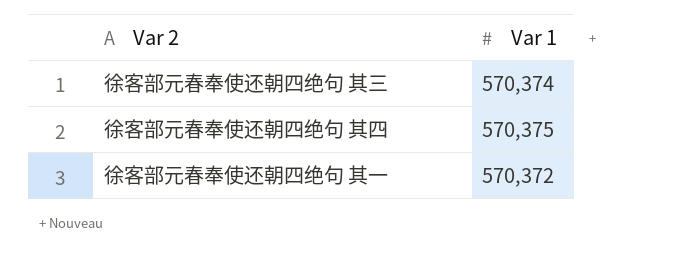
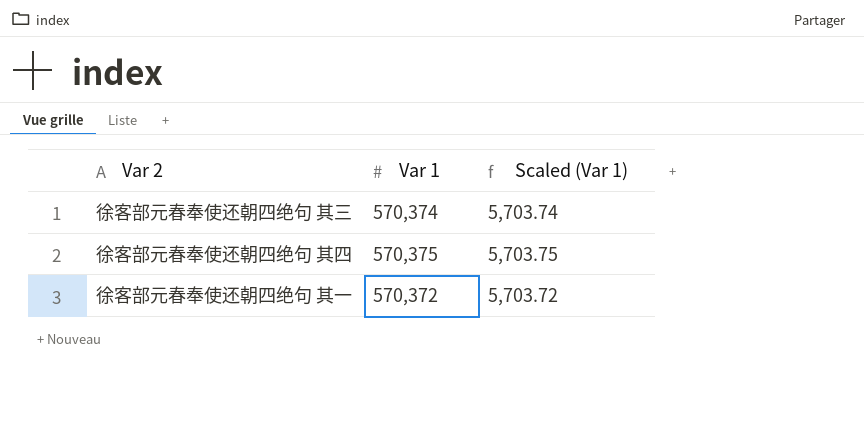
column Scaled (Var 1) | formula: none -> [Var 1] * 0.01

